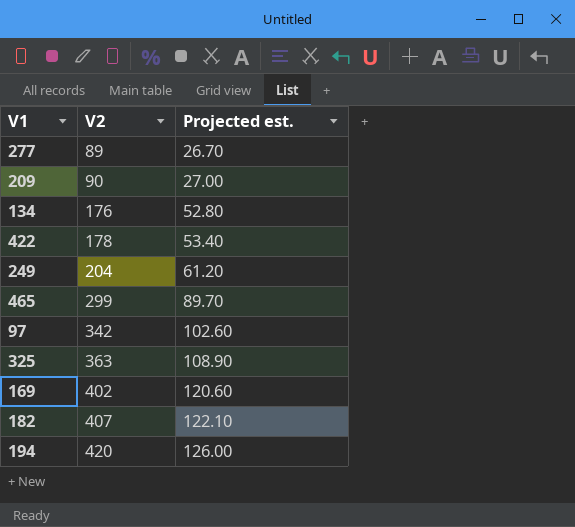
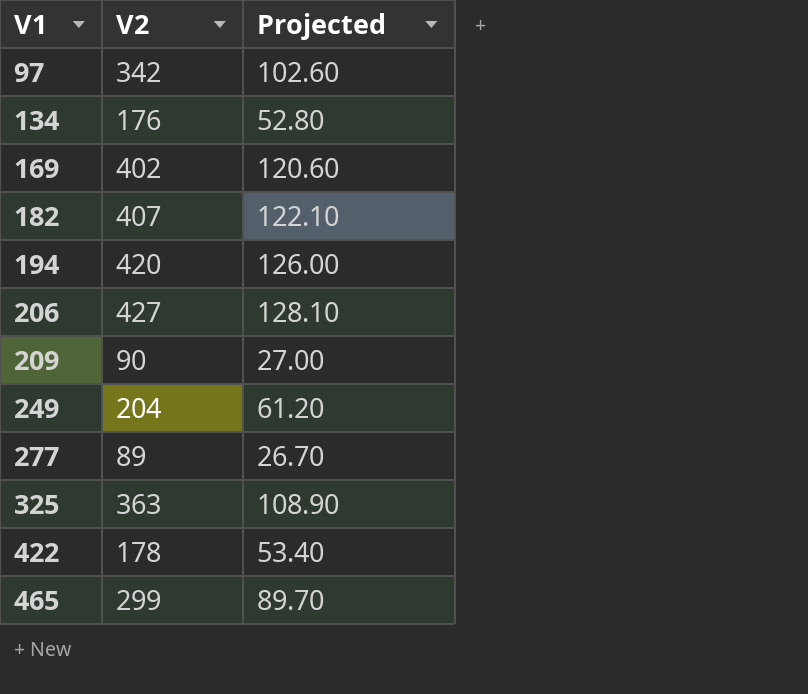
row order: V2 ascending -> V1 ascending
column name: Projected est. -> Projected
row 206: none -> 427 | 128.10

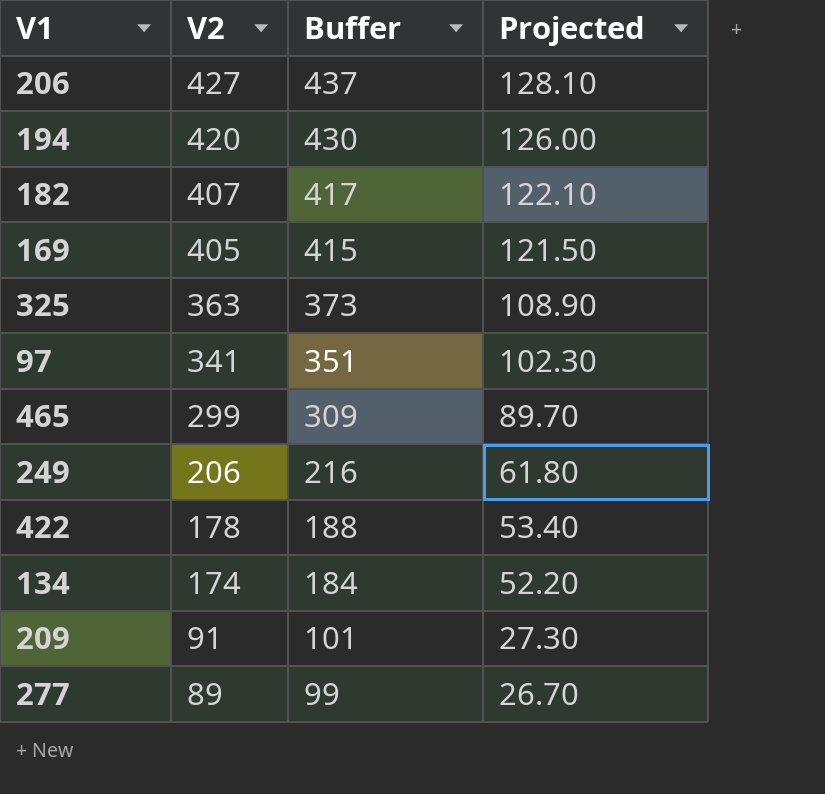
row order: V1 ascending -> V2 descending
column Buffer | formula: none -> [V2] + 10
169 | V2: 402 -> 405
169 | Projected: 120.60 -> 121.50
97 | V2: 342 -> 341
97 | Projected: 102.60 -> 102.30
249 | V2: 204 -> 206
249 | Projected: 61.20 -> 61.80
134 | V2: 176 -> 174
134 | Projected: 52.80 -> 52.20
209 | V2: 90 -> 91
209 | Projected: 27.00 -> 27.30

